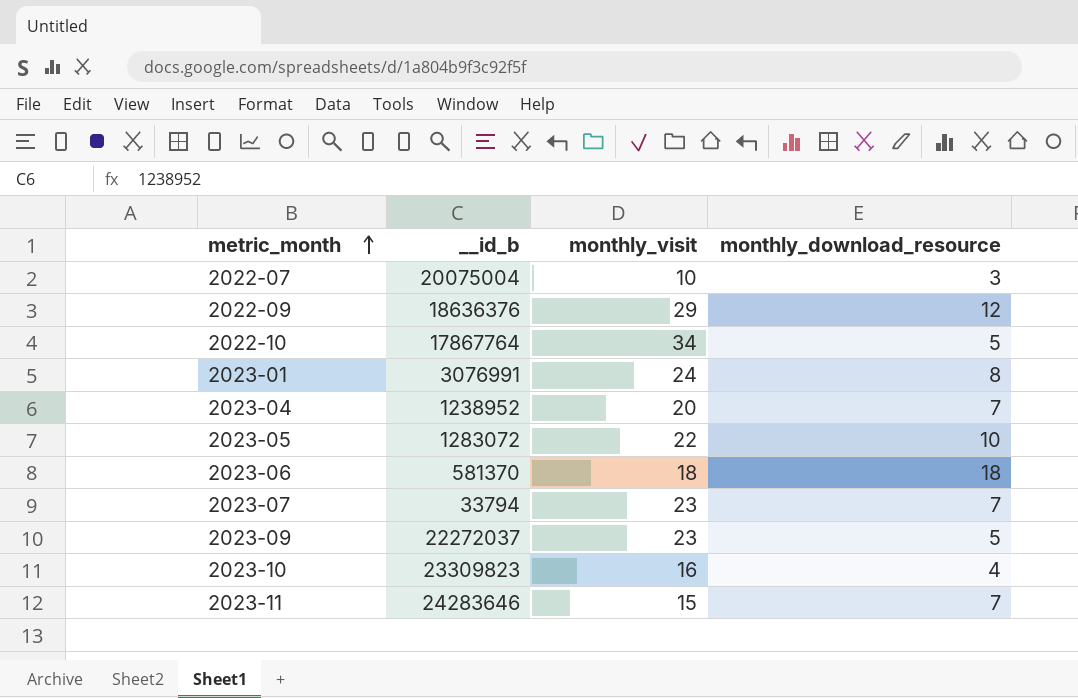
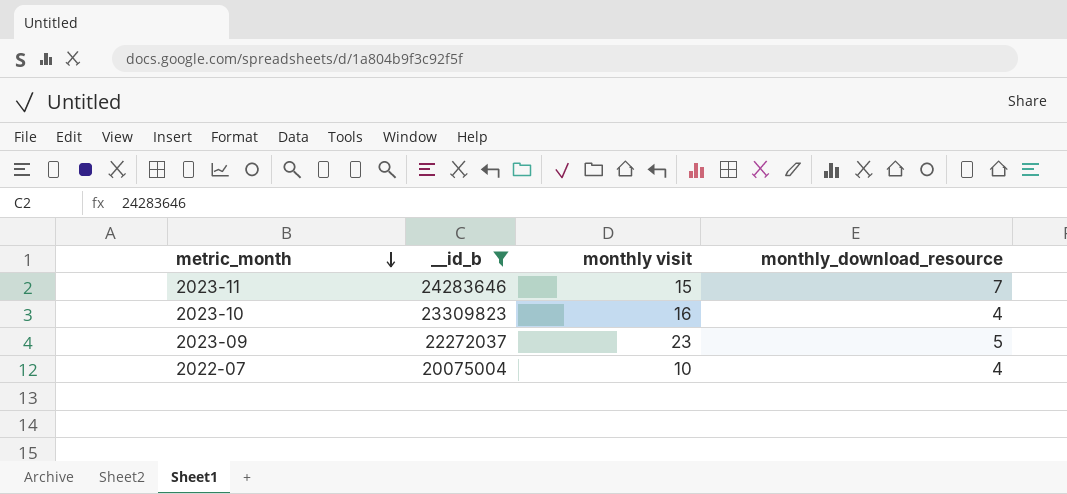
filter: none -> __id_b >= 20075004
row order: metric_month ascending -> metric_month descending
column name: monthly_visit -> monthly visit
2022-07 | monthly_download_resource: 3 -> 4

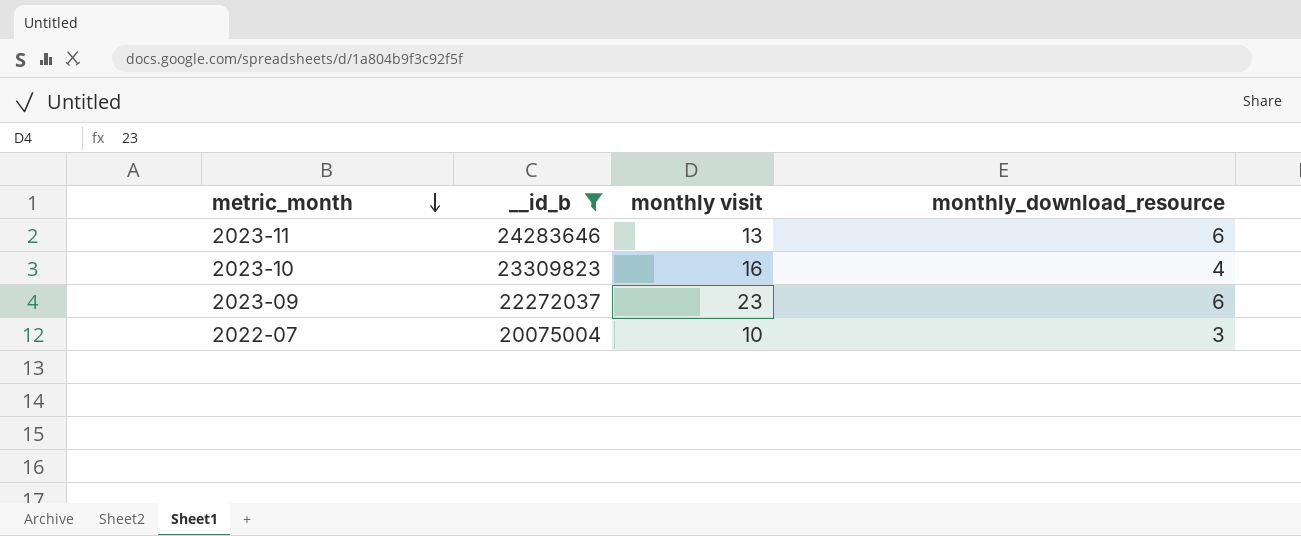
2023-11 | monthly visit: 15 -> 13
2023-11 | monthly_download_resource: 7 -> 6
2023-09 | monthly_download_resource: 5 -> 6
2022-07 | monthly_download_resource: 4 -> 3

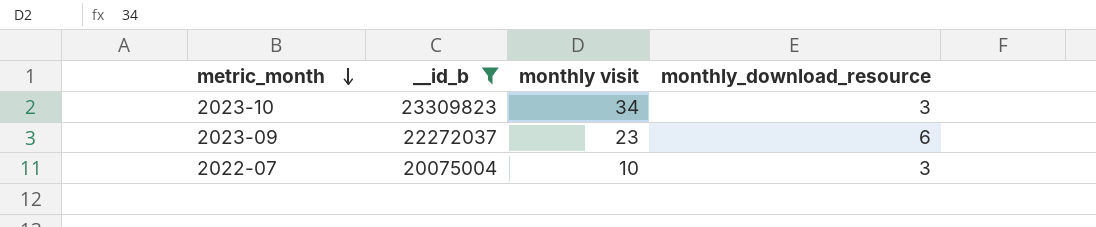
row 2023-11: 24283646 | 13 | 6 -> none
2023-10 | monthly visit: 16 -> 34
2023-10 | monthly_download_resource: 4 -> 3

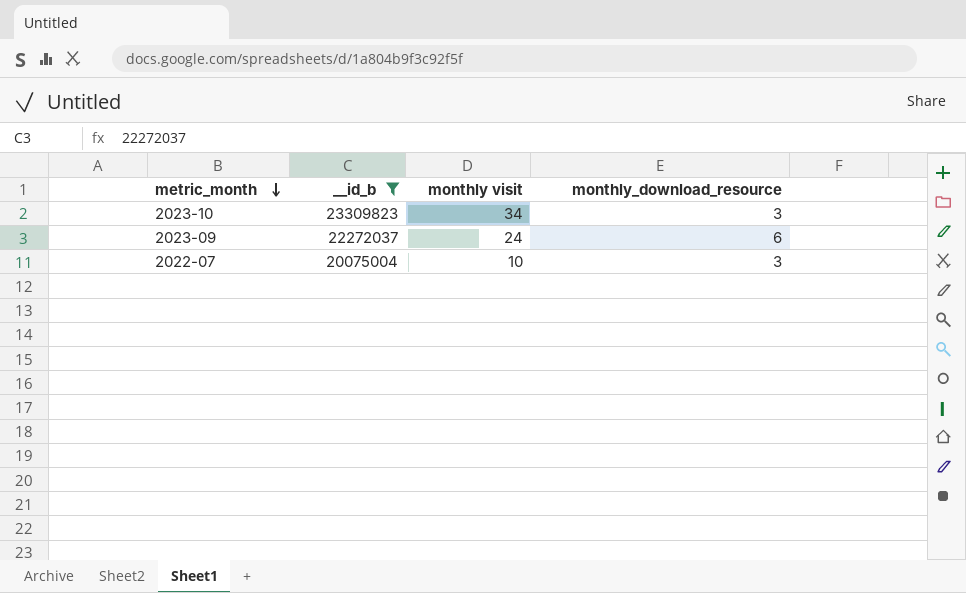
2023-09 | monthly visit: 23 -> 24

